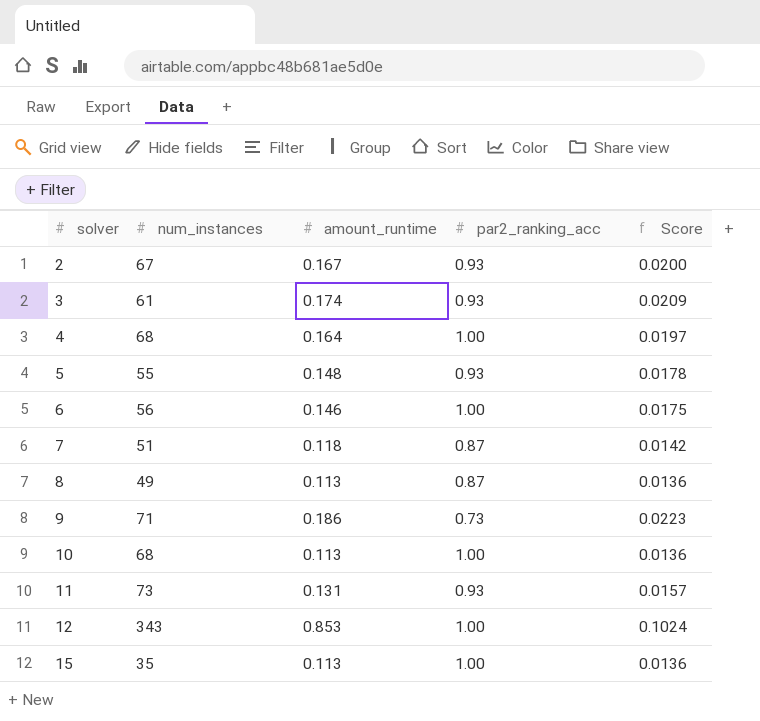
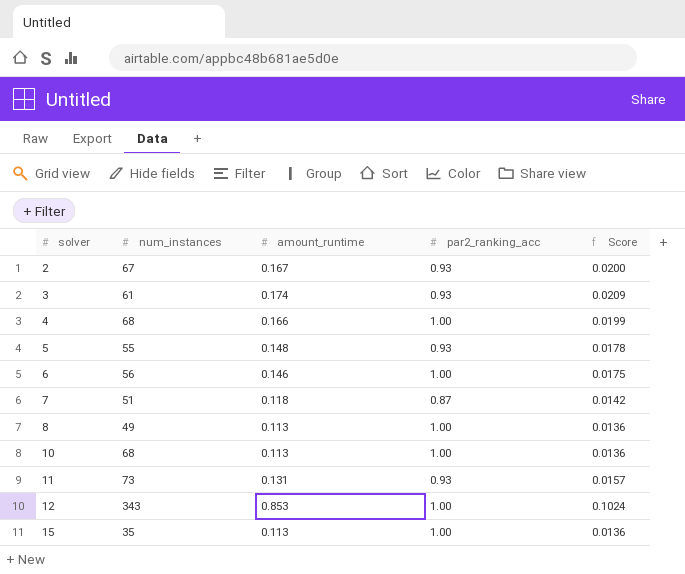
row 9: 71 | 0.186 | 0.73 | 0.0223 -> none
4 | amount_runtime: 0.164 -> 0.166
4 | Score: 0.0197 -> 0.0199
8 | par2_ranking_acc: 0.87 -> 1.00

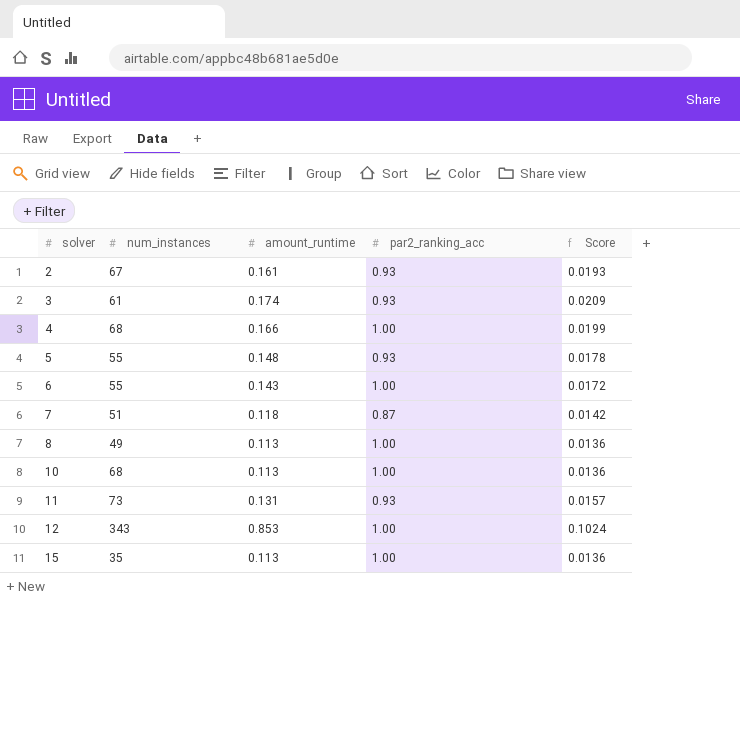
2 | amount_runtime: 0.167 -> 0.161
2 | Score: 0.0200 -> 0.0193
6 | num_instances: 56 -> 55
6 | amount_runtime: 0.146 -> 0.143
6 | Score: 0.0175 -> 0.0172

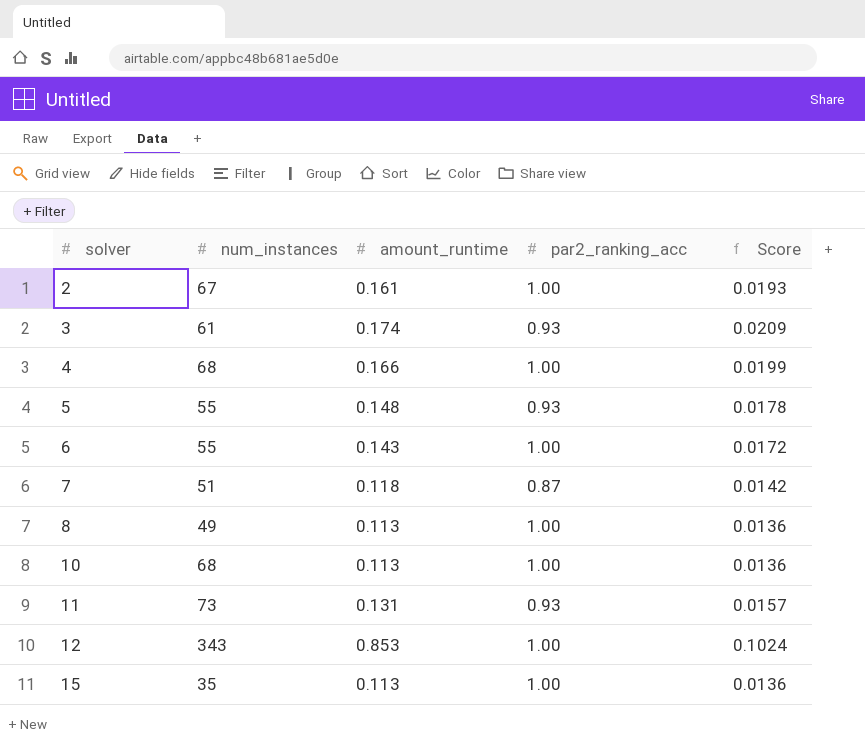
2 | par2_ranking_acc: 0.93 -> 1.00

